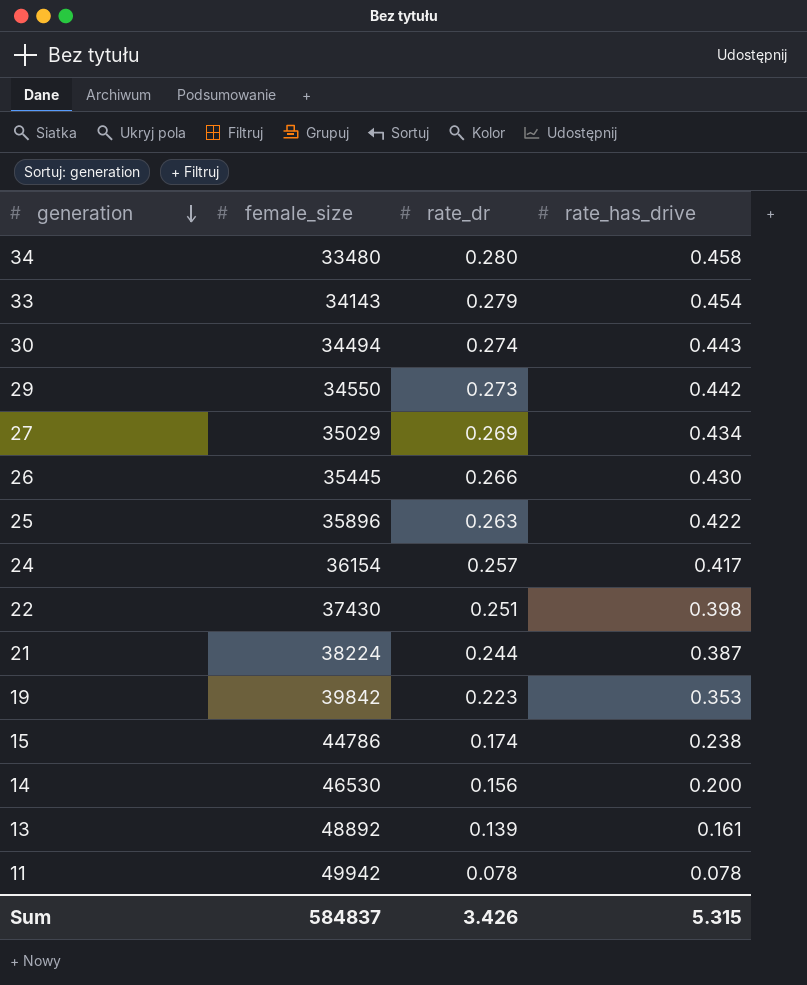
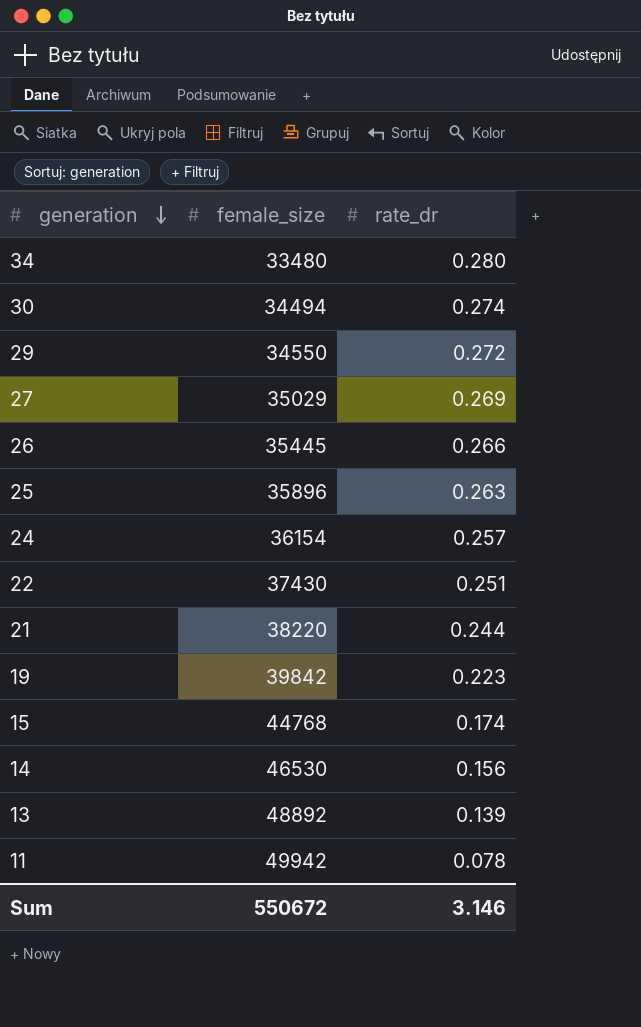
column rate_has_drive | position: 4 -> none
row 33: 34143 | 0.279 | 0.454 -> none
29 | rate_dr: 0.273 -> 0.272
21 | female_size: 38224 -> 38220
15 | female_size: 44786 -> 44768
Sum | female_size: 584837 -> 550672
Sum | rate_dr: 3.426 -> 3.146

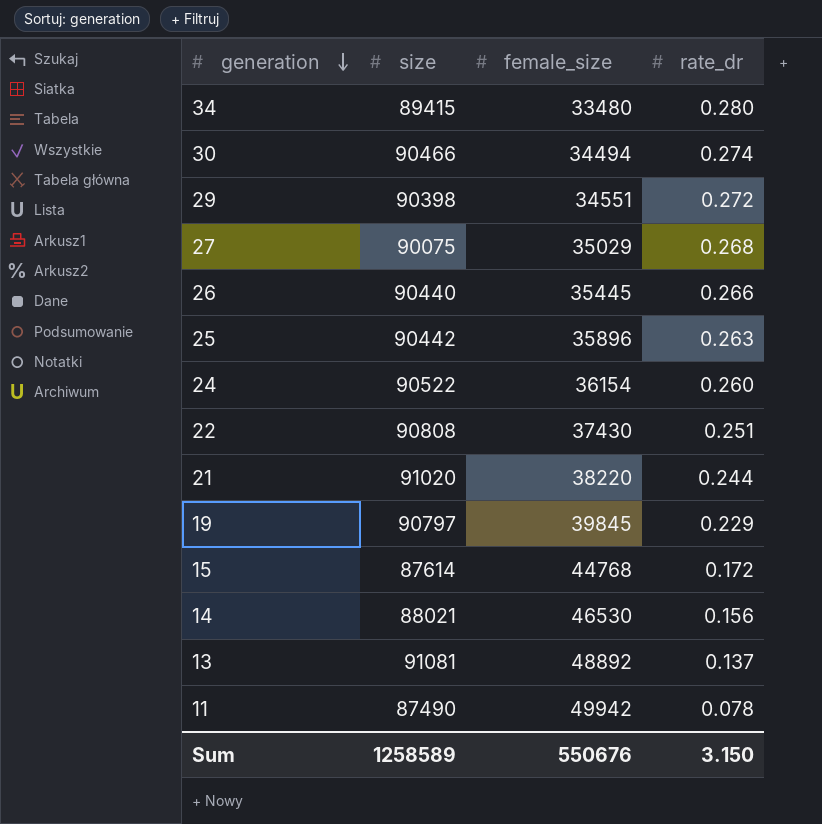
column size | position: none -> 2
29 | female_size: 34550 -> 34551
27 | rate_dr: 0.269 -> 0.268
24 | rate_dr: 0.257 -> 0.260
19 | female_size: 39842 -> 39845
19 | rate_dr: 0.223 -> 0.229
15 | rate_dr: 0.174 -> 0.172
13 | rate_dr: 0.139 -> 0.137
Sum | female_size: 550672 -> 550676
Sum | rate_dr: 3.146 -> 3.150

